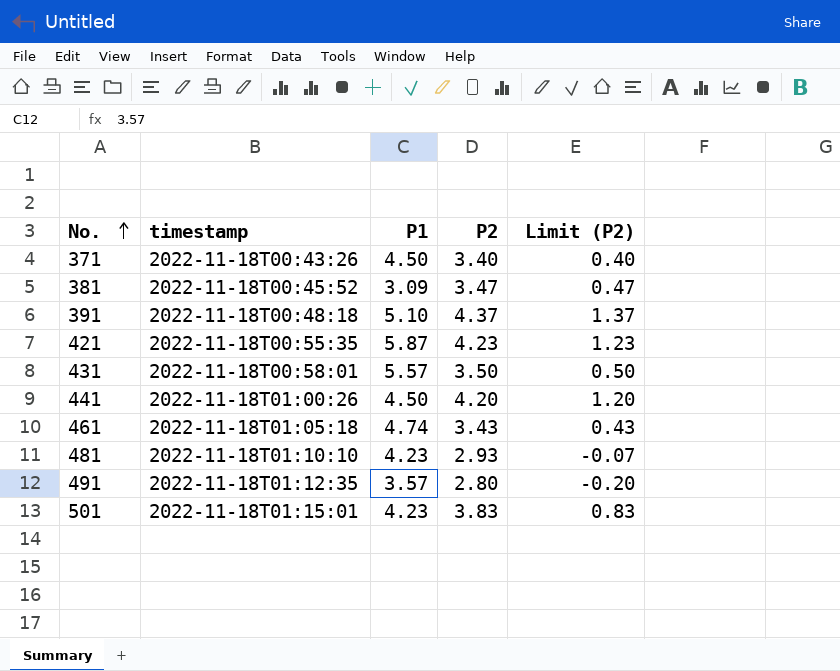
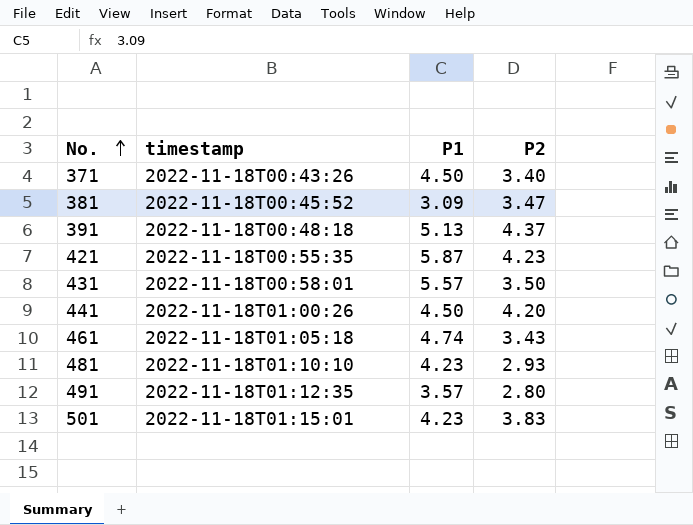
column Limit (P2) | formula: [P2] - 3 -> none
391 | P1: 5.10 -> 5.13

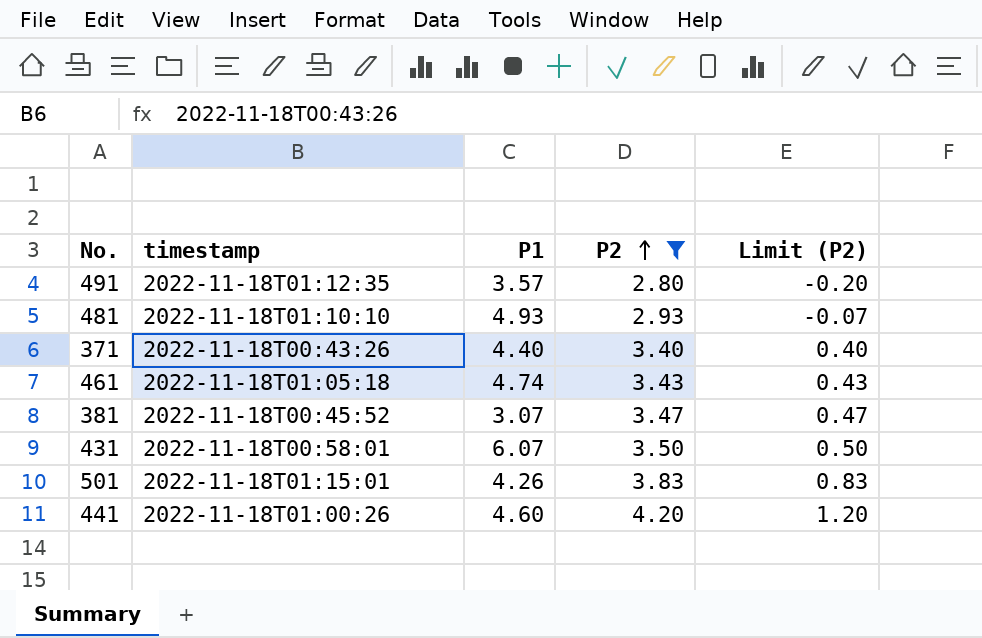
filter: none -> P2 <= 4.20
row order: No. ascending -> P2 ascending
column Limit (P2) | formula: none -> [P2] - 3
481 | P1: 4.23 -> 4.93
371 | P1: 4.50 -> 4.40
381 | P1: 3.09 -> 3.07
431 | P1: 5.57 -> 6.07
501 | P1: 4.23 -> 4.26
441 | P1: 4.50 -> 4.60

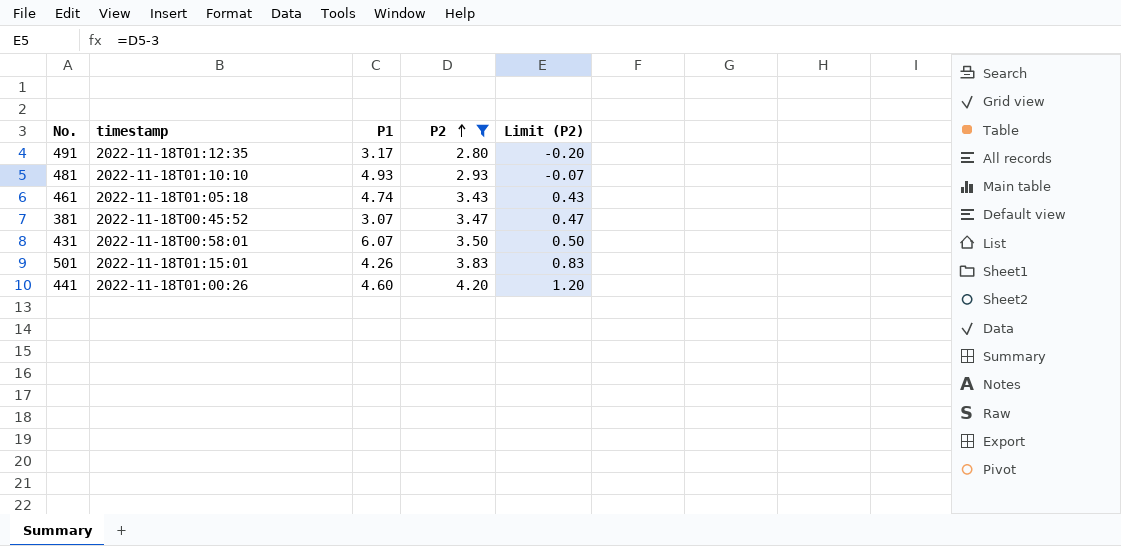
row 371: 2022-11-18T00:43:26 | 4.40 | 3.40 | 0.40 -> none
491 | P1: 3.57 -> 3.17

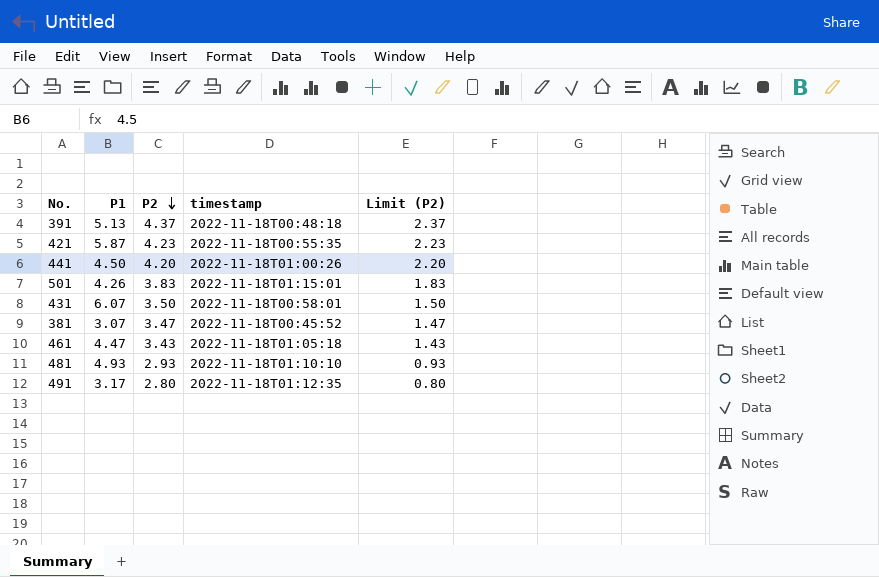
filter: P2 <= 4.20 -> none
row order: P2 ascending -> P2 descending
column timestamp | position: 2 -> 4
column Limit (P2) | formula: [P2] - 3 -> [P2] - 2
441 | P1: 4.60 -> 4.50
461 | P1: 4.74 -> 4.47

